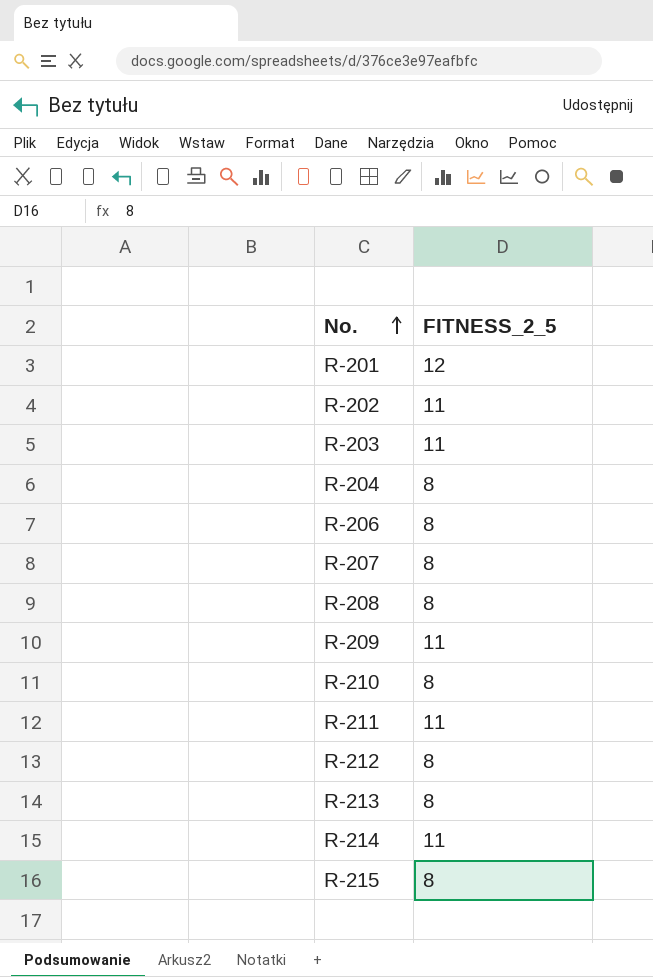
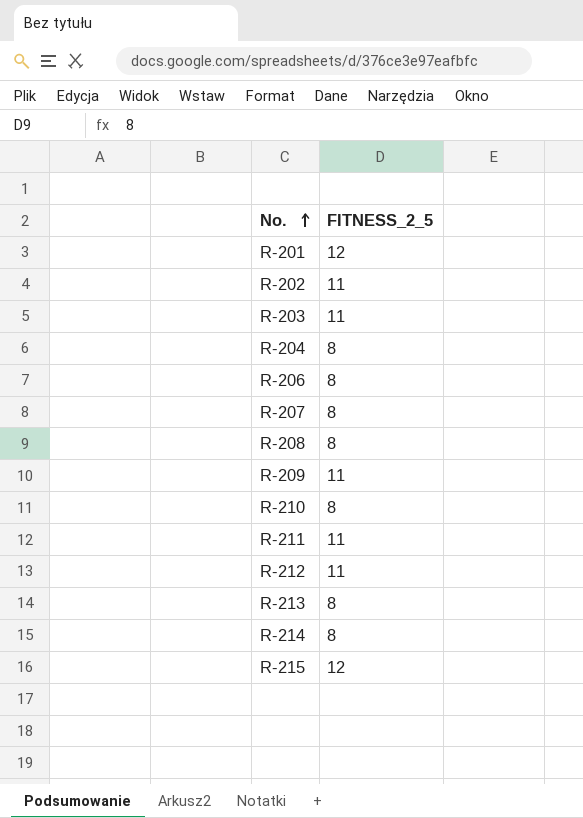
R-212 | FITNESS_2_5: 8 -> 11
R-214 | FITNESS_2_5: 11 -> 8
R-215 | FITNESS_2_5: 8 -> 12

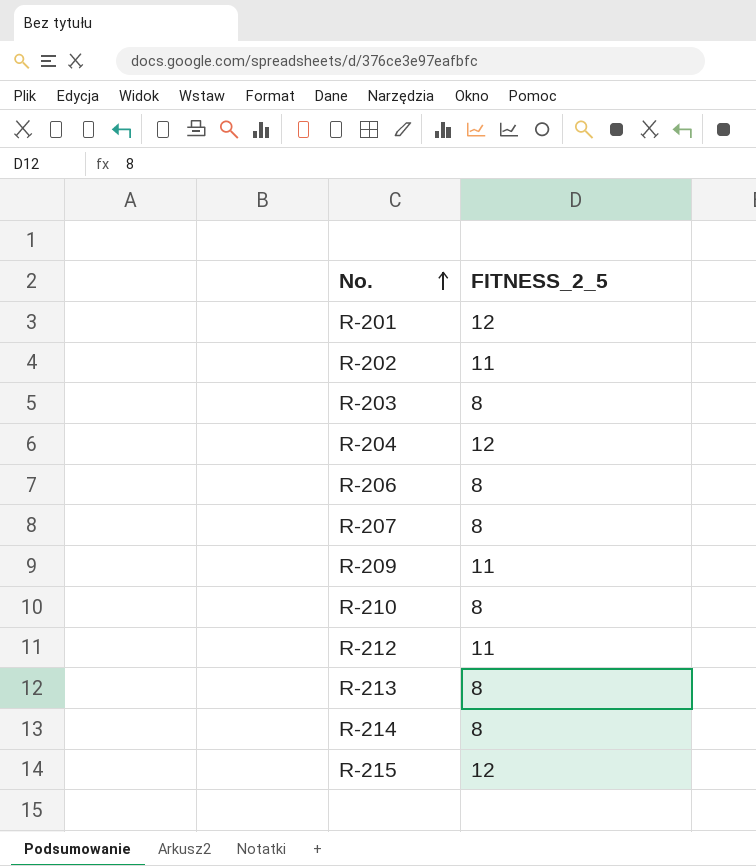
row R-208: 8 -> none
row R-211: 11 -> none
R-203 | FITNESS_2_5: 11 -> 8
R-204 | FITNESS_2_5: 8 -> 12

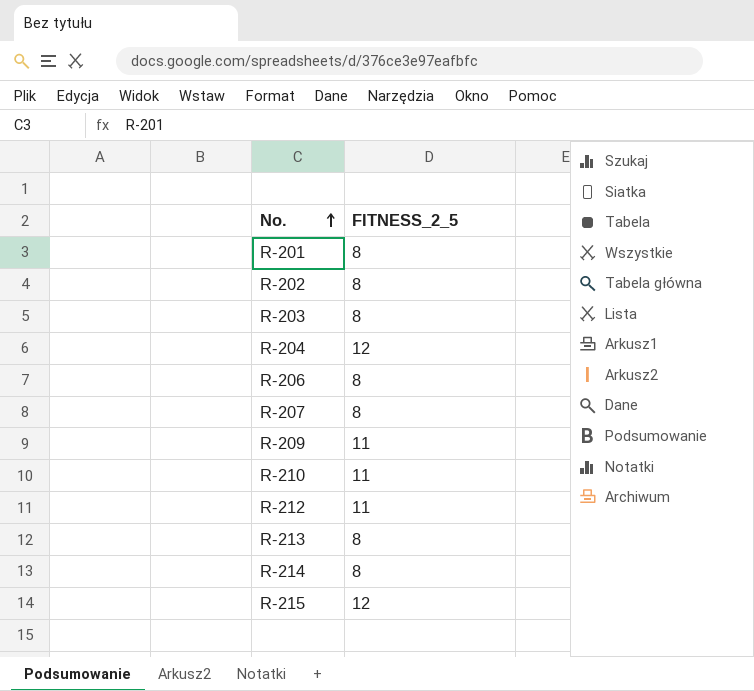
R-201 | FITNESS_2_5: 12 -> 8
R-202 | FITNESS_2_5: 11 -> 8
R-210 | FITNESS_2_5: 8 -> 11

